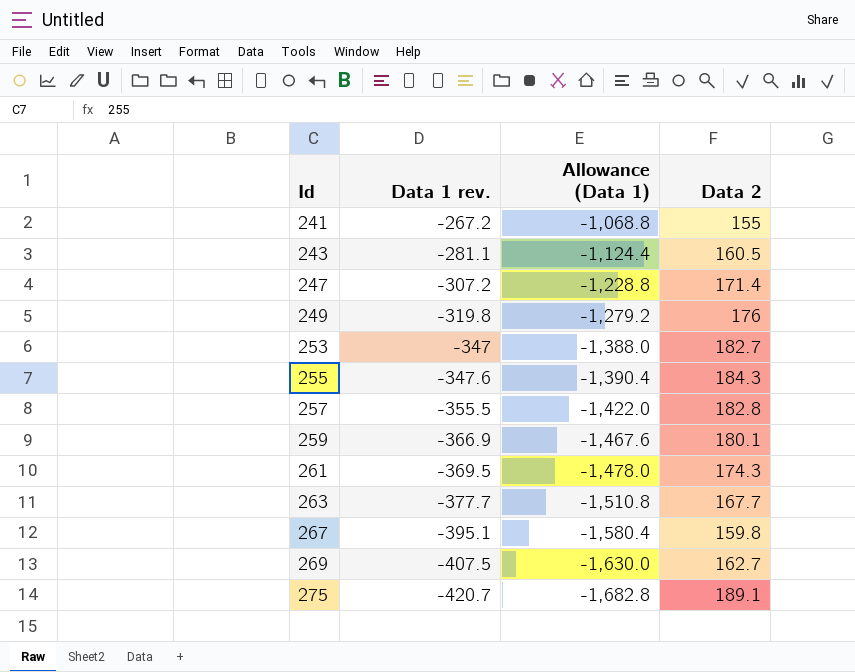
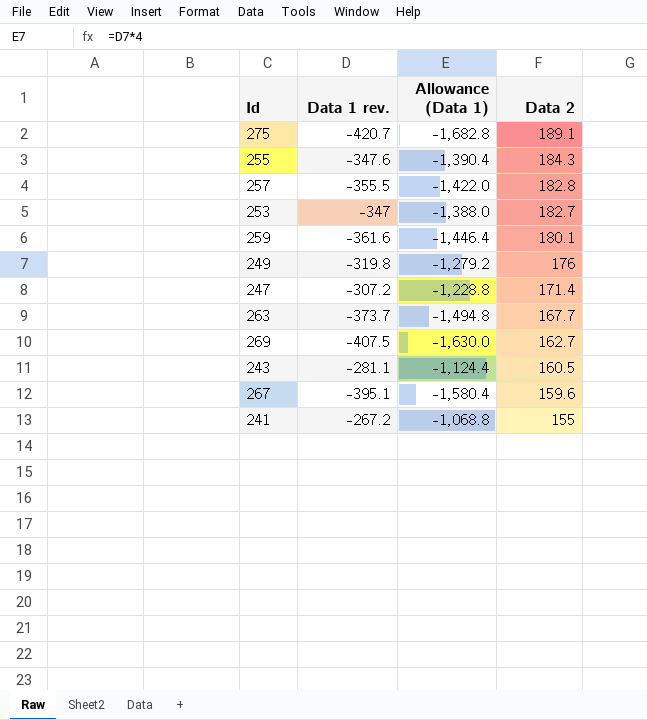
row order: Id ascending -> Data 2 descending
row 261: -369.5 | -1,478.0 | 174.3 -> none
259 | Data 1 rev.: -366.9 -> -361.6
259 | Allowance (Data 1): -1,467.6 -> -1,446.4
263 | Data 1 rev.: -377.7 -> -373.7
263 | Allowance (Data 1): -1,510.8 -> -1,494.8
267 | Data 2: 159.8 -> 159.6

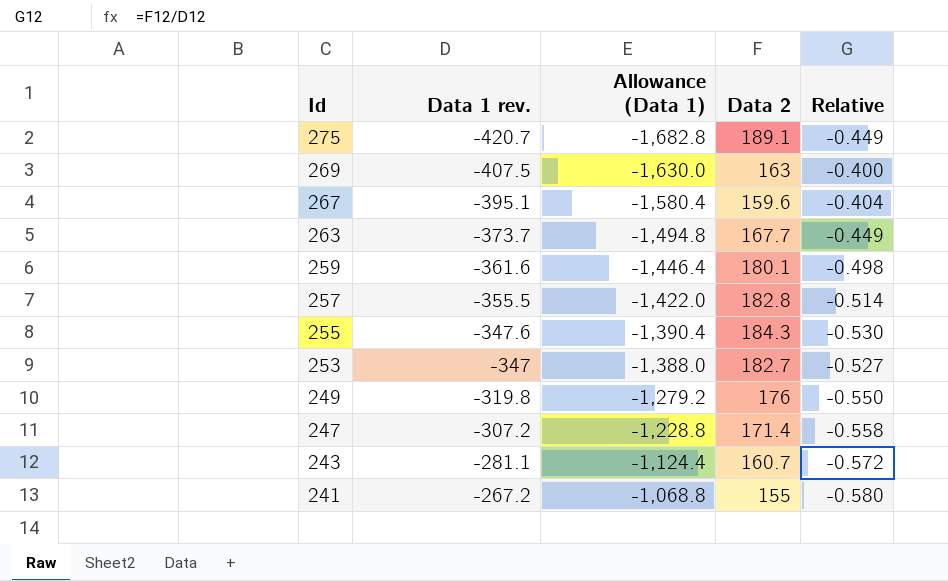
row order: Data 2 descending -> Id descending
column Relative | formula: none -> [Data 2] / [Data 1 rev.]
269 | Data 2: 162.7 -> 163
243 | Data 2: 160.5 -> 160.7

